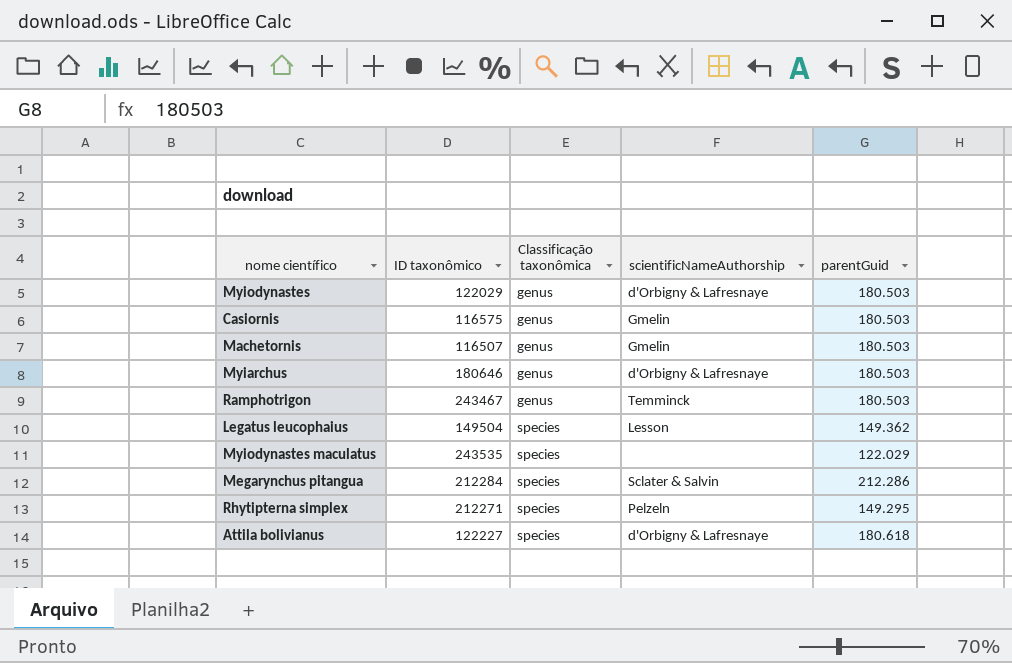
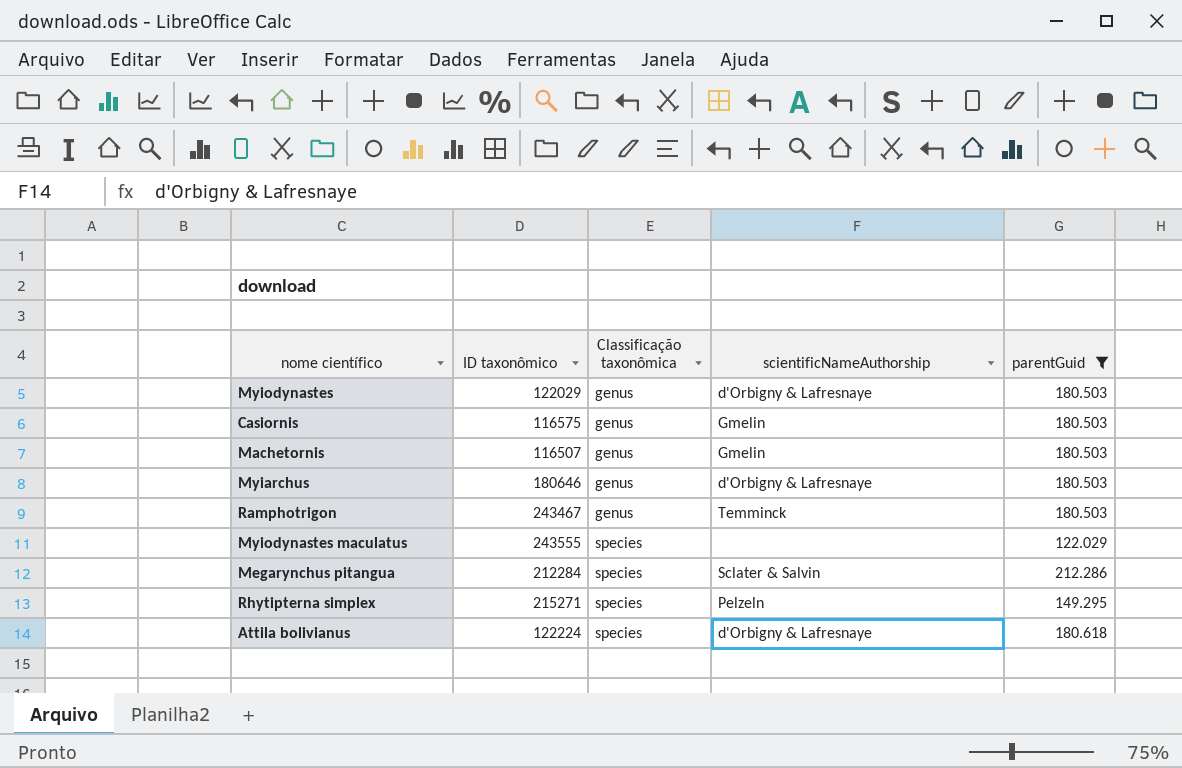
filter: none -> parentGuid != 149.362
Myiodynastes maculatus | ID taxonômico: 243535 -> 243555
Rhytipterna simplex | ID taxonômico: 212271 -> 215271
Attila bolivianus | ID taxonômico: 122227 -> 122224

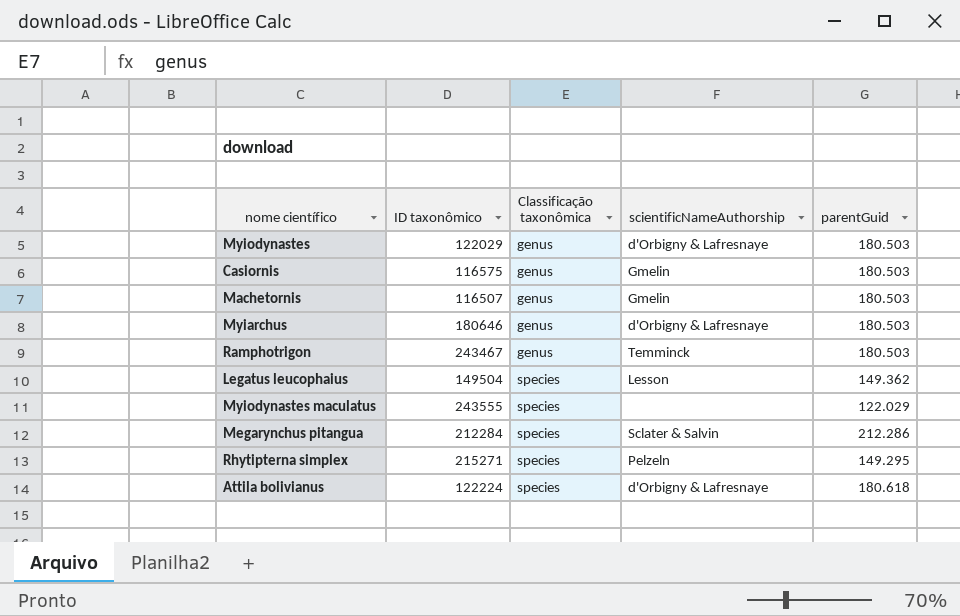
filter: parentGuid != 149.362 -> none

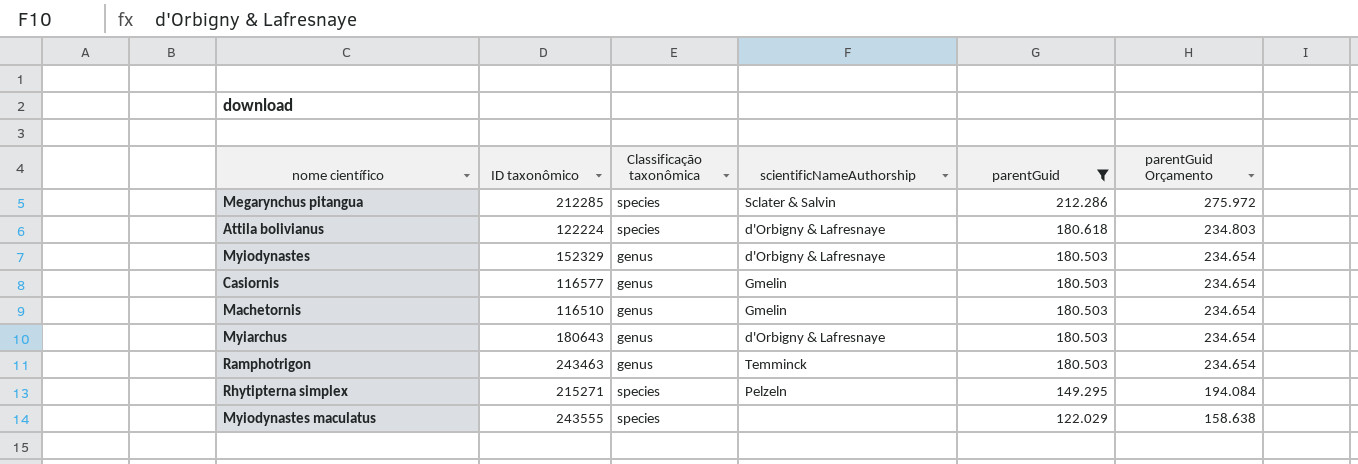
filter: none -> parentGuid != 149.362
row order: Classificação taxonômica ascending -> parentGuid descending
column parentGuid Orçamento | formula: none -> [parentGuid] * 1,3
Megarynchus pitangua | ID taxonômico: 212284 -> 212285
Myiodynastes | ID taxonômico: 122029 -> 152329
Casiornis | ID taxonômico: 116575 -> 116577
Machetornis | ID taxonômico: 116507 -> 116510
Myiarchus | ID taxonômico: 180646 -> 180643
Ramphotrigon | ID taxonômico: 243467 -> 243463

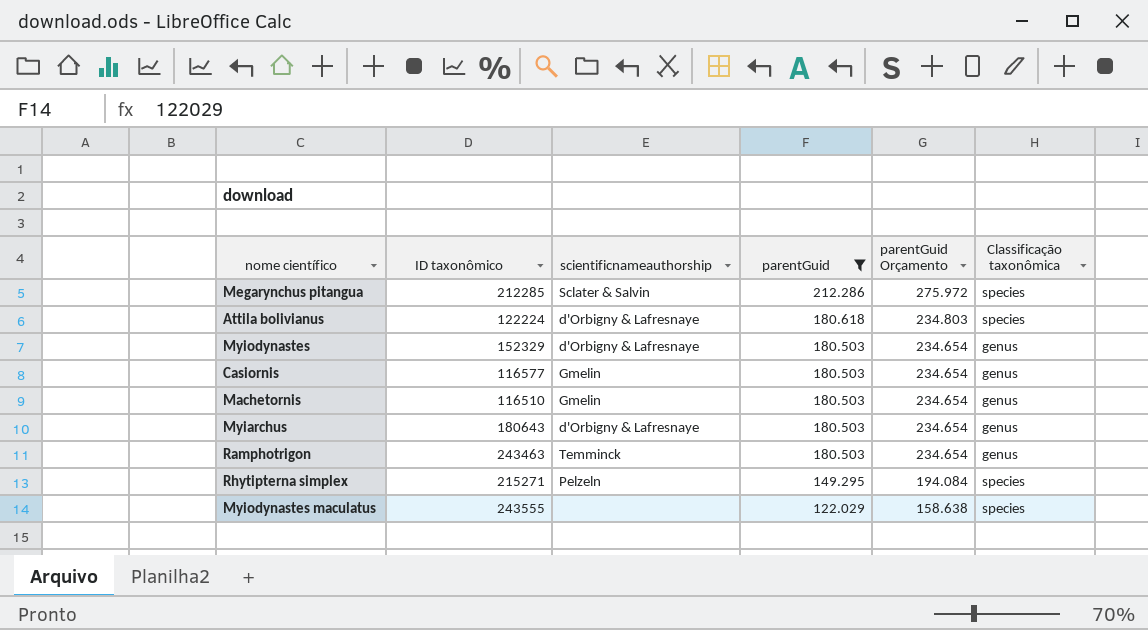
column name: scientificNameAuthorship -> scientificnameauthorship
column Classificação taxonômica | position: 3 -> 6

